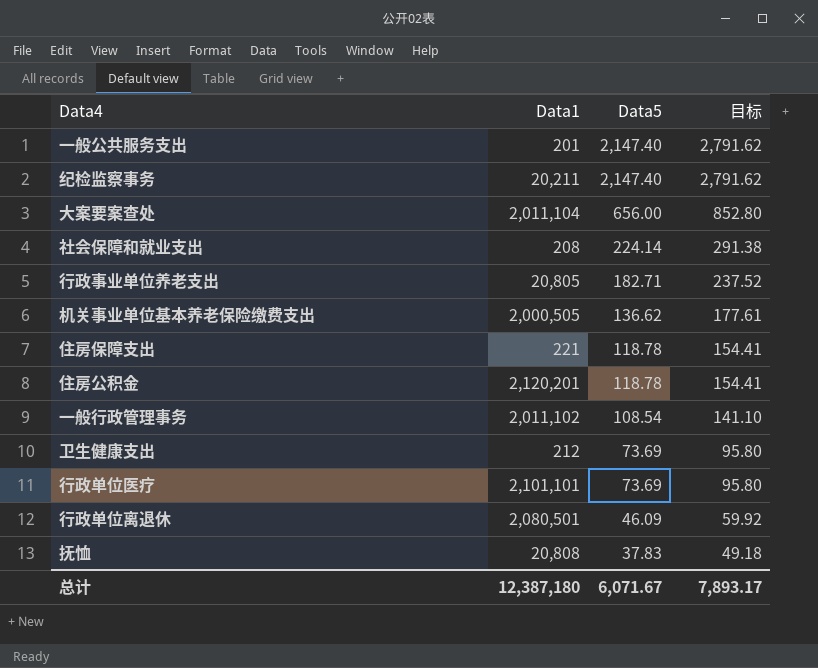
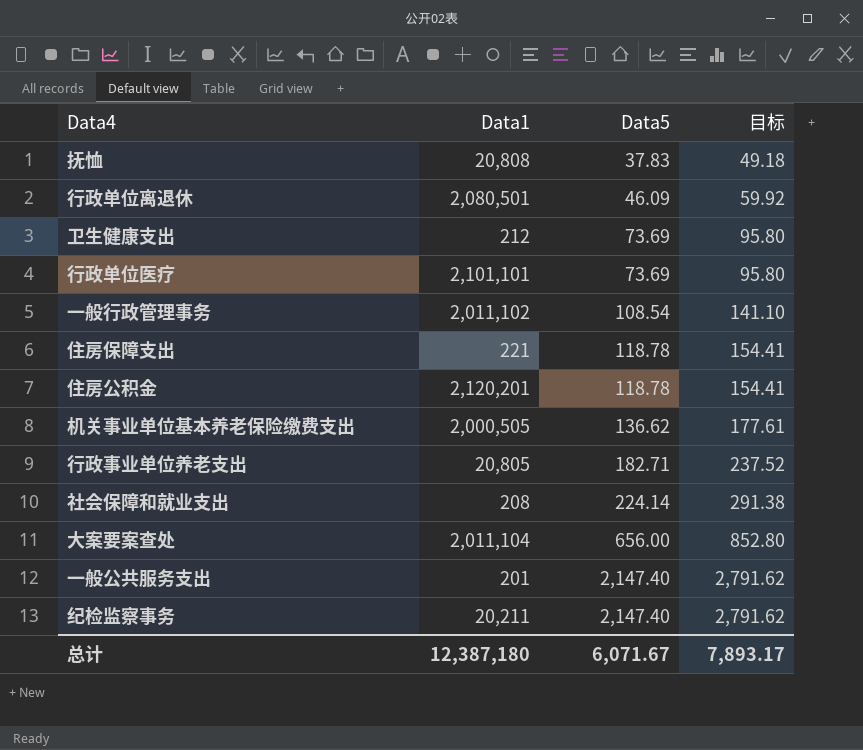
row order: Data5 descending -> Data5 ascending

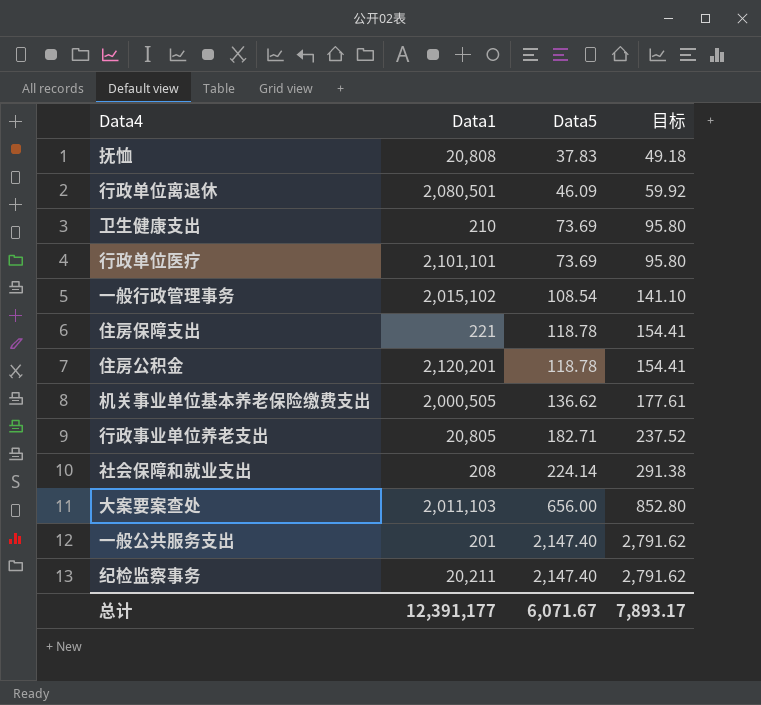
卫生健康支出 | Data1: 212 -> 210
一般行政管理事务 | Data1: 2,011,102 -> 2,015,102
大案要案查处 | Data1: 2,011,104 -> 2,011,103
总计 | Data1: 12,387,180 -> 12,391,177

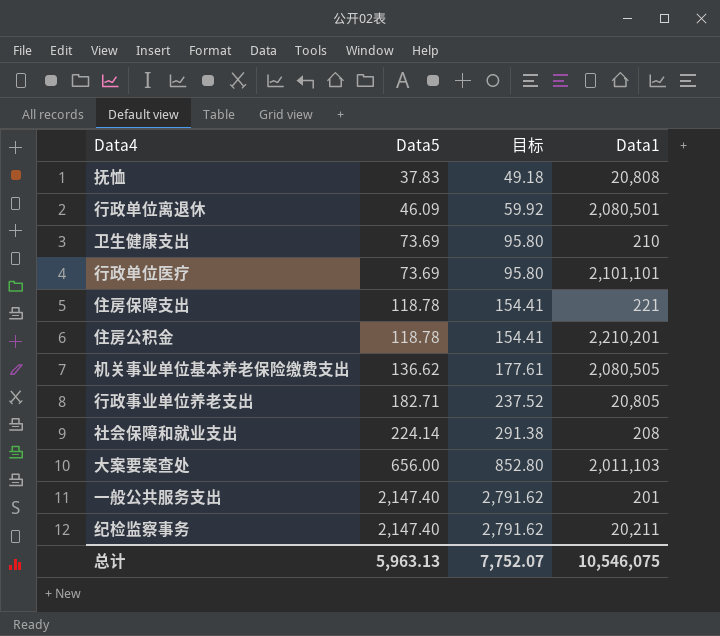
column Data1 | position: 2 -> 4
row 一般行政管理事务: 2,015,102 | 108.54 | 141.10 -> none
住房公积金 | Data1: 2,120,201 -> 2,210,201
机关事业单位基本养老保险缴费支出 | Data1: 2,000,505 -> 2,080,505
总计 | Data5: 6,071.67 -> 5,963.13
总计 | 目标: 7,893.17 -> 7,752.07
总计 | Data1: 12,391,177 -> 10,546,075

